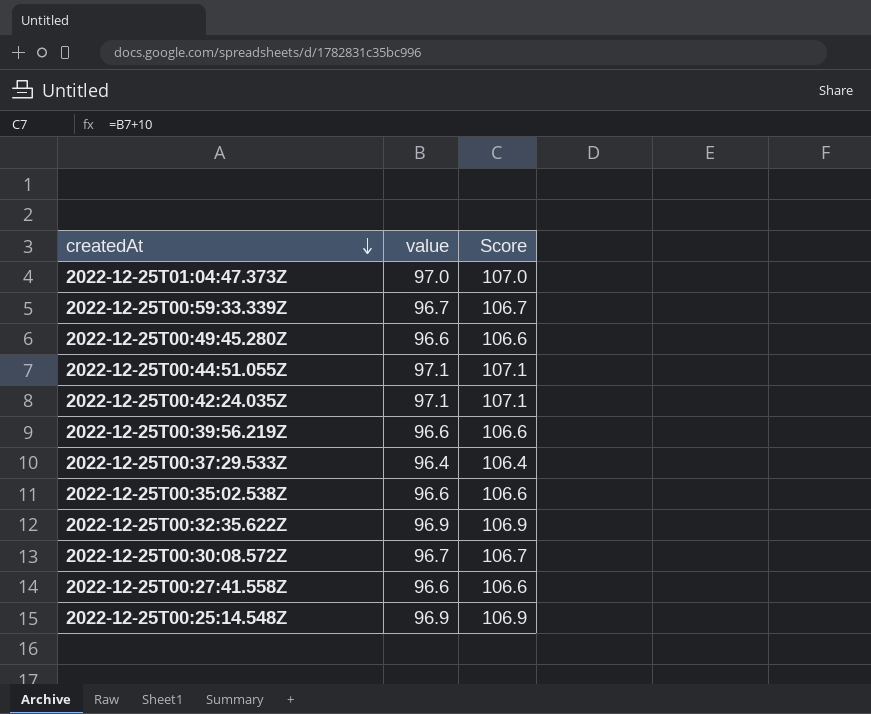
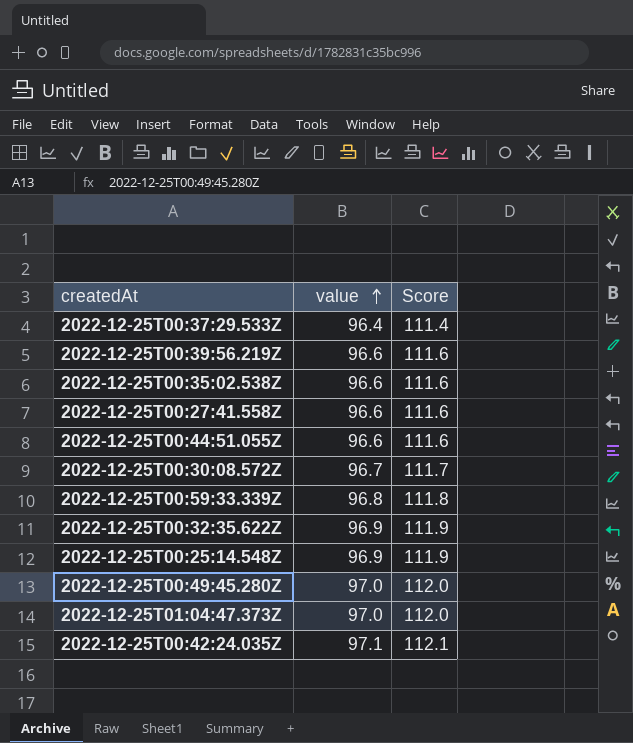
row order: createdAt descending -> value ascending
column Score | formula: [value] + 10 -> [value] + 15
2022-12-25T00:44:51.055Z | value: 97.1 -> 96.6
2022-12-25T00:59:33.339Z | value: 96.7 -> 96.8
2022-12-25T00:49:45.280Z | value: 96.6 -> 97.0

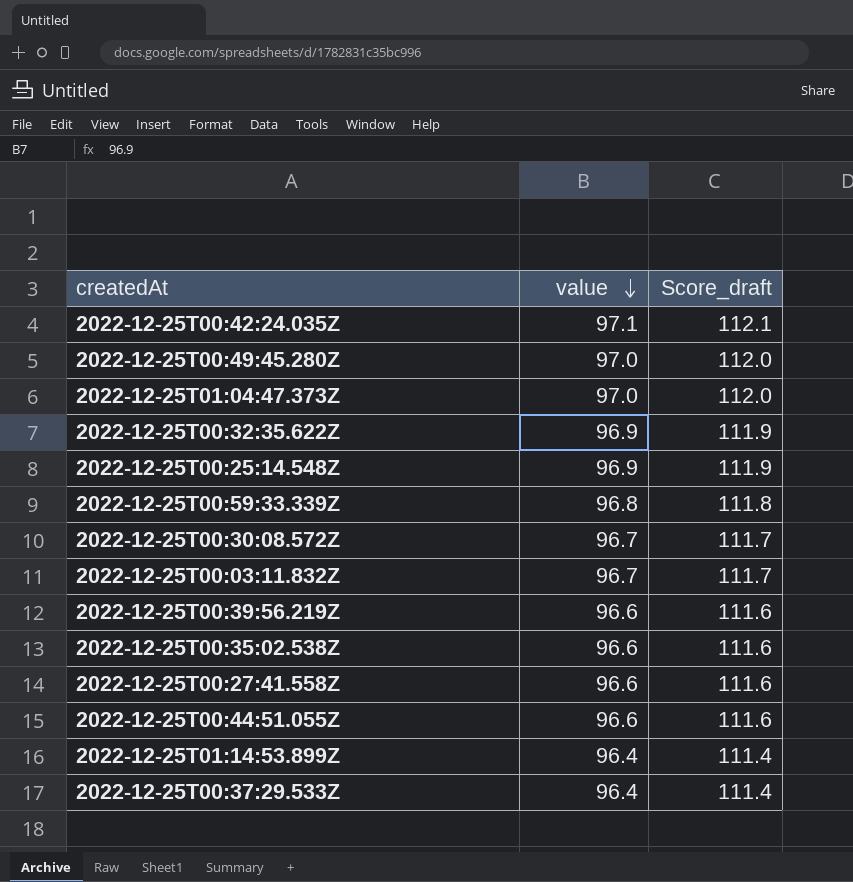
row order: value ascending -> value descending
column name: Score -> Score_draft
row 2022-12-25T00:03:11.832Z: none -> 96.7 | 111.7
row 2022-12-25T01:14:53.899Z: none -> 96.4 | 111.4

